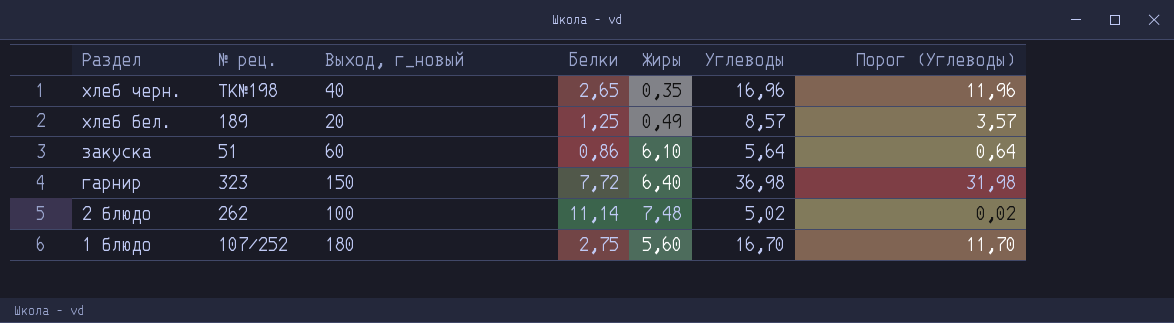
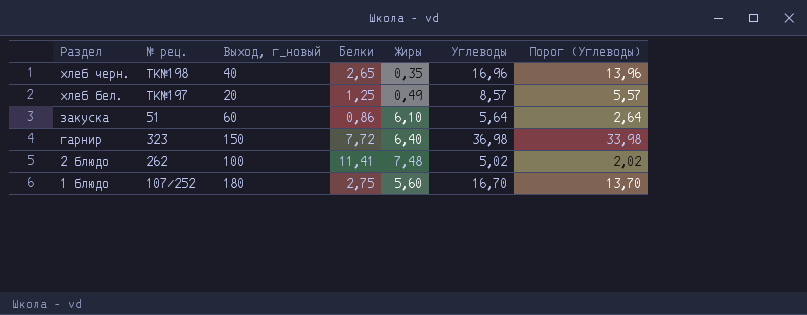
column Порог (Углеводы) | formula: [Углеводы] - 5 -> [Углеводы] - 3
хлеб бел. | № рец.: 189 -> ТК№197
2 блюдо | Белки: 11,14 -> 11,41

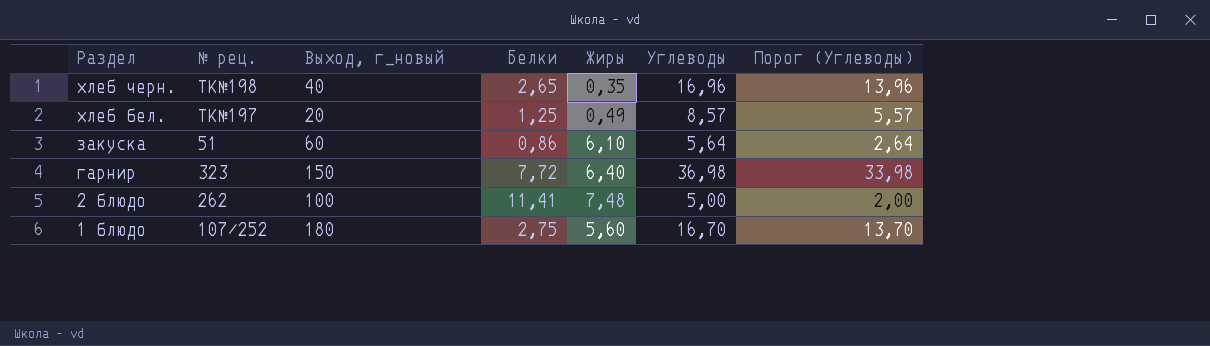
2 блюдо | Углеводы: 5,02 -> 5,00
2 блюдо | Порог (Углеводы): 2,02 -> 2,00

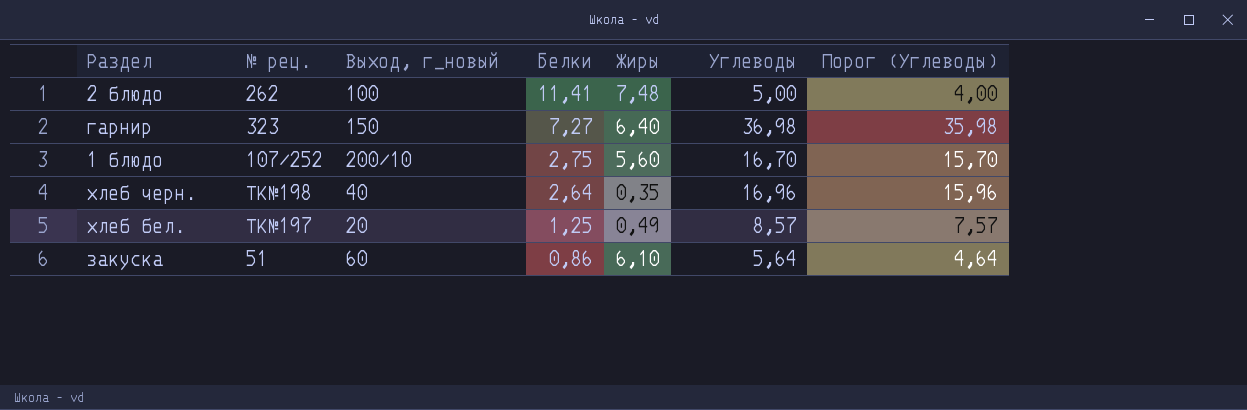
row order: Раздел descending -> Белки descending
column Порог (Углеводы) | formula: [Углеводы] - 3 -> [Углеводы] - 1
гарнир | Белки: 7,72 -> 7,27
1 блюдо | Выход, г_новый: 180 -> 200/10
хлеб черн. | Белки: 2,65 -> 2,64

